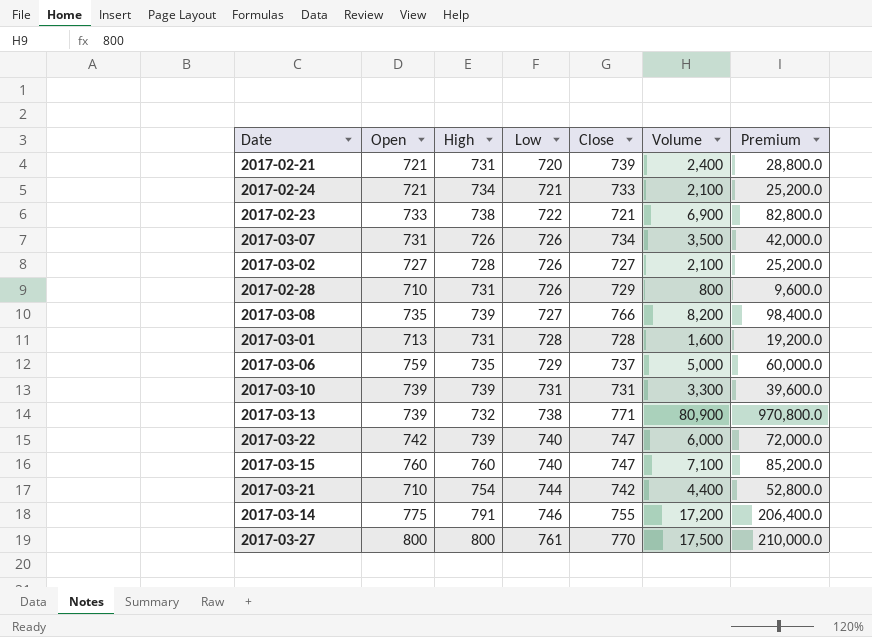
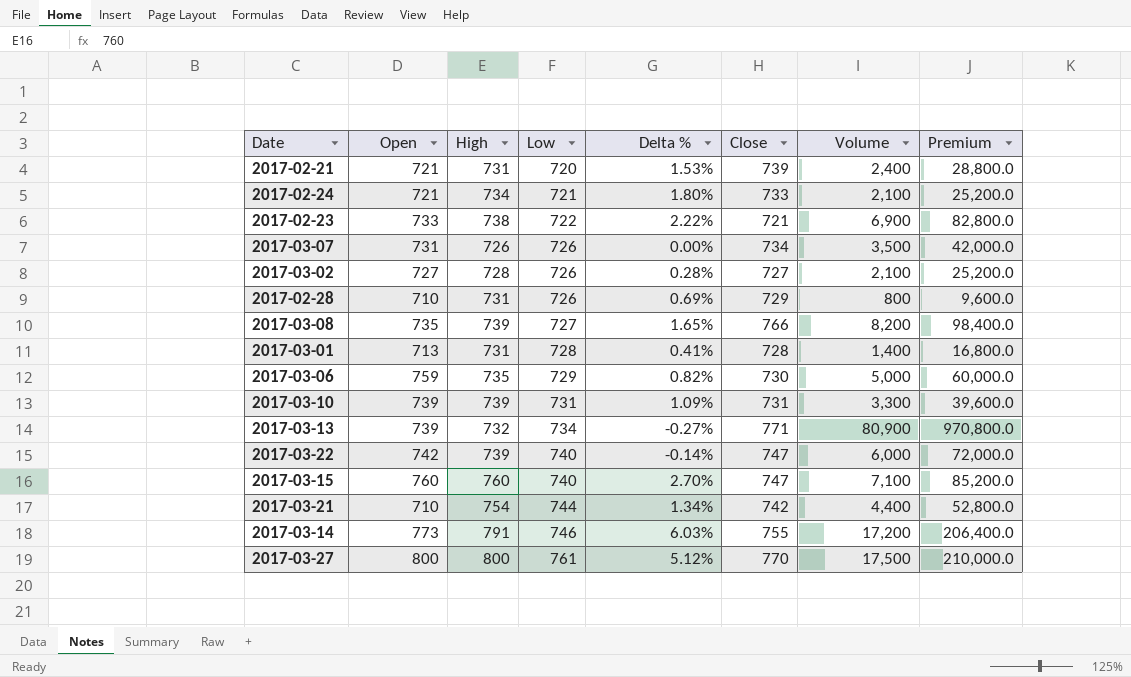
column Delta % | formula: none -> ([High] - [Low]) / [Low]
2017-03-01 | Volume: 1,600 -> 1,400
2017-03-01 | Premium: 19,200.0 -> 16,800.0
2017-03-06 | Close: 737 -> 730
2017-03-13 | Low: 738 -> 734
2017-03-14 | Open: 775 -> 773

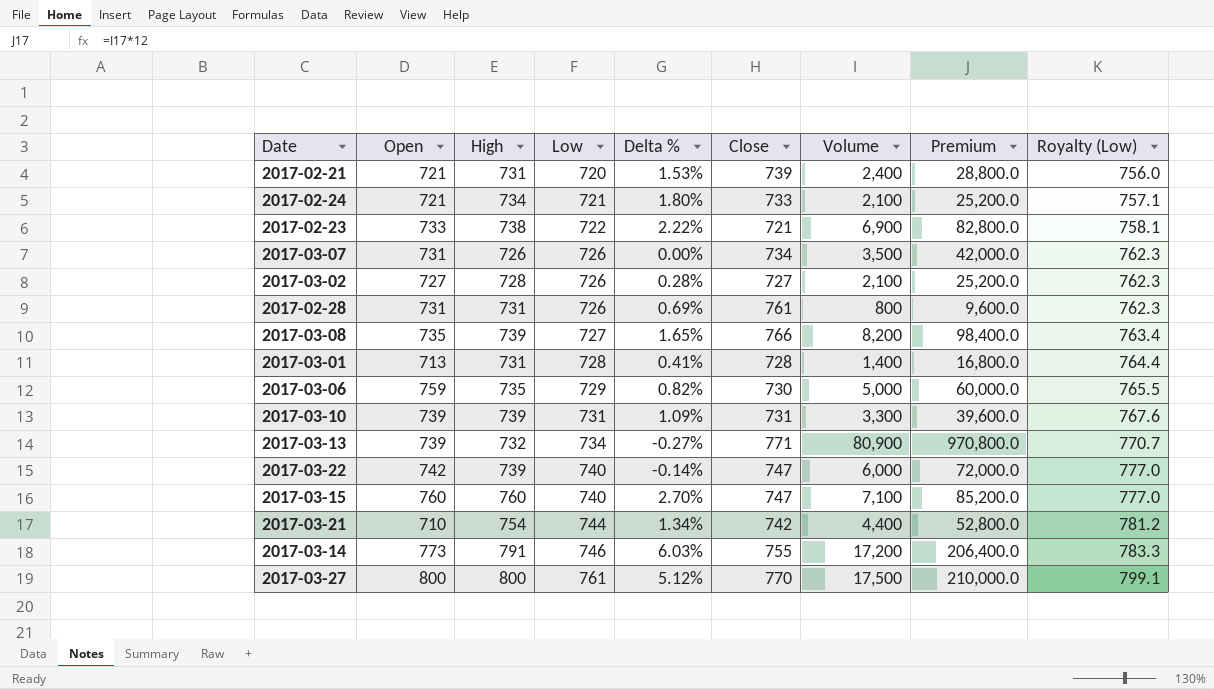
column Royalty (Low) | formula: none -> [Low] * 1.05
2017-02-28 | Open: 710 -> 731
2017-02-28 | Close: 729 -> 761

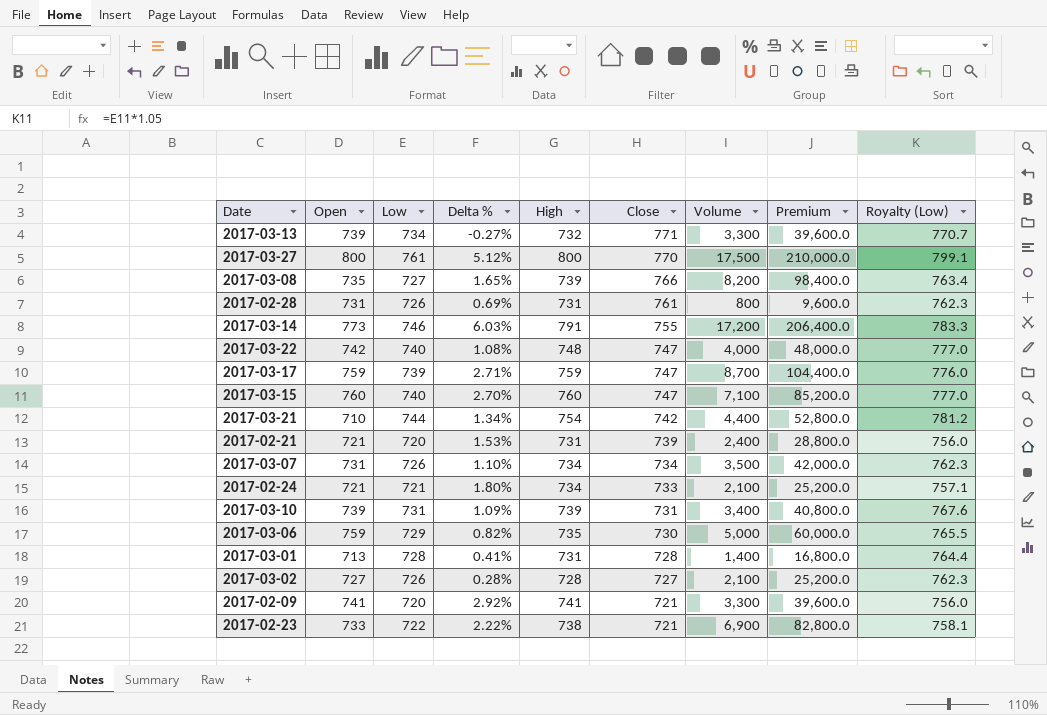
row order: Low ascending -> Close descending
column High | position: 3 -> 5
2017-03-13 | Volume: 80,900 -> 3,300
2017-03-13 | Premium: 970,800.0 -> 39,600.0
2017-03-22 | Delta %: -0.14% -> 1.08%
2017-03-22 | High: 739 -> 748
2017-03-22 | Volume: 6,000 -> 4,000
2017-03-22 | Premium: 72,000.0 -> 48,000.0
row 2017-03-17: none -> 759 | 739 | 2.71% | 759 | 747 | 8,700 | 104,400.0 | 776.0
2017-03-07 | Delta %: 0.00% -> 1.10%
2017-03-07 | High: 726 -> 734
2017-03-10 | Volume: 3,300 -> 3,400
2017-03-10 | Premium: 39,600.0 -> 40,800.0
row 2017-02-09: none -> 741 | 720 | 2.92% | 741 | 721 | 3,300 | 39,600.0 | 756.0

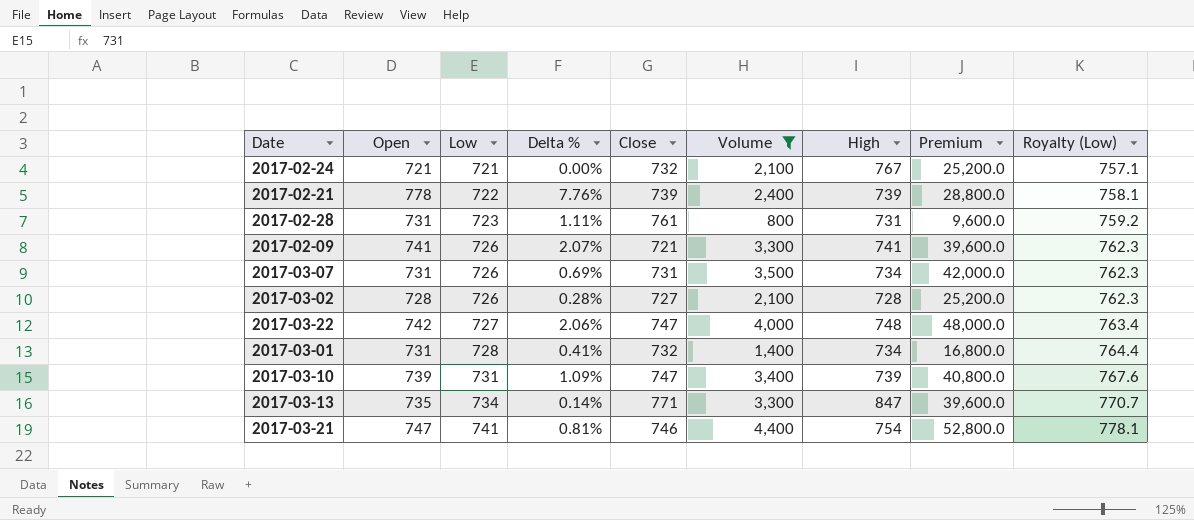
filter: none -> Volume <= 4,400
row order: Close descending -> Low ascending
column Delta % | formula: ([High] - [Low]) / [Low] -> ([Open] - [Low]) / [Low]
column High | position: 5 -> 7
2017-02-24 | Close: 733 -> 732
2017-02-24 | High: 734 -> 767
2017-02-21 | Open: 721 -> 778
2017-02-21 | Low: 720 -> 722
2017-02-21 | High: 731 -> 739
2017-02-21 | Royalty (Low): 756.0 -> 758.1
2017-02-28 | Low: 726 -> 723
2017-02-28 | Royalty (Low): 762.3 -> 759.2
2017-02-09 | Low: 720 -> 726
2017-02-09 | Royalty (Low): 756.0 -> 762.3
2017-03-07 | Close: 734 -> 731
2017-03-02 | Open: 727 -> 728
2017-03-22 | Low: 740 -> 727
2017-03-22 | Royalty (Low): 777.0 -> 763.4
2017-03-01 | Open: 713 -> 731
2017-03-01 | Close: 728 -> 732
2017-03-01 | High: 731 -> 734
2017-03-10 | Close: 731 -> 747
2017-03-13 | Open: 739 -> 735
2017-03-13 | High: 732 -> 847
2017-03-21 | Open: 710 -> 747
2017-03-21 | Low: 744 -> 741
2017-03-21 | Close: 742 -> 746
2017-03-21 | Royalty (Low): 781.2 -> 778.1

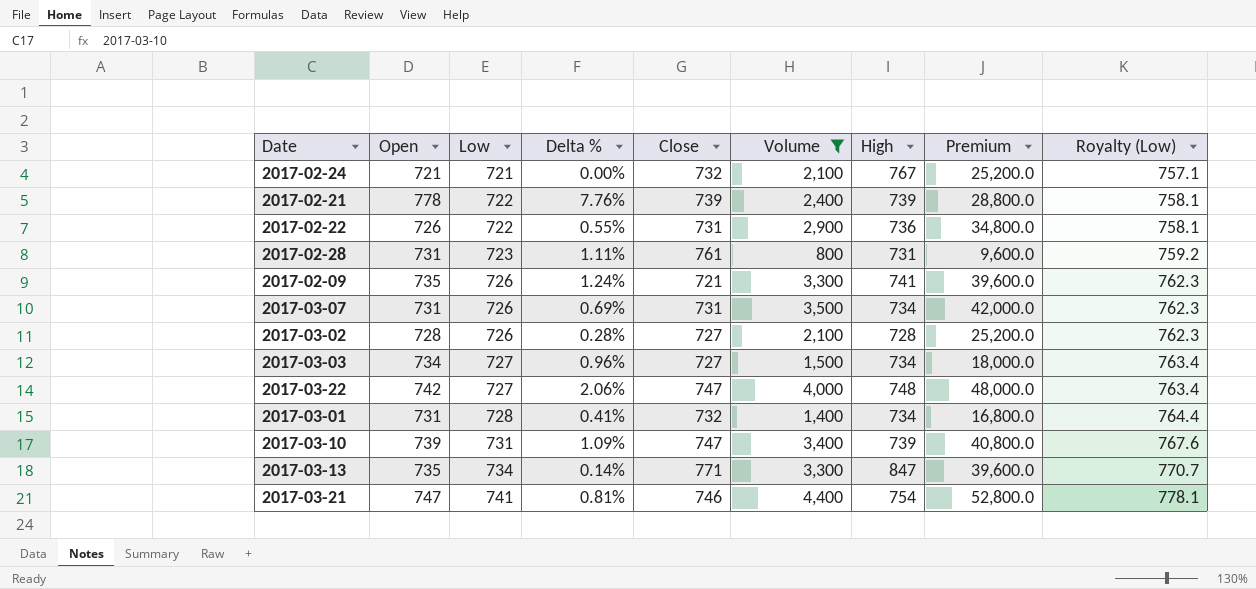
row 2017-02-22: none -> 726 | 722 | 0.55% | 731 | 2,900 | 736 | 34,800.0 | 758.1
2017-02-09 | Open: 741 -> 735
2017-02-09 | Delta %: 2.07% -> 1.24%
row 2017-03-03: none -> 734 | 727 | 0.96% | 727 | 1,500 | 734 | 18,000.0 | 763.4

